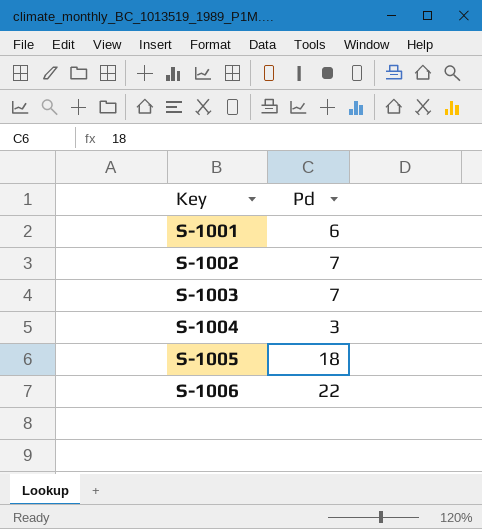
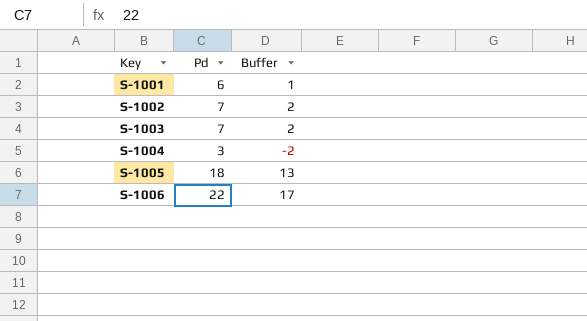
column Buffer | formula: none -> [Pd] - 5

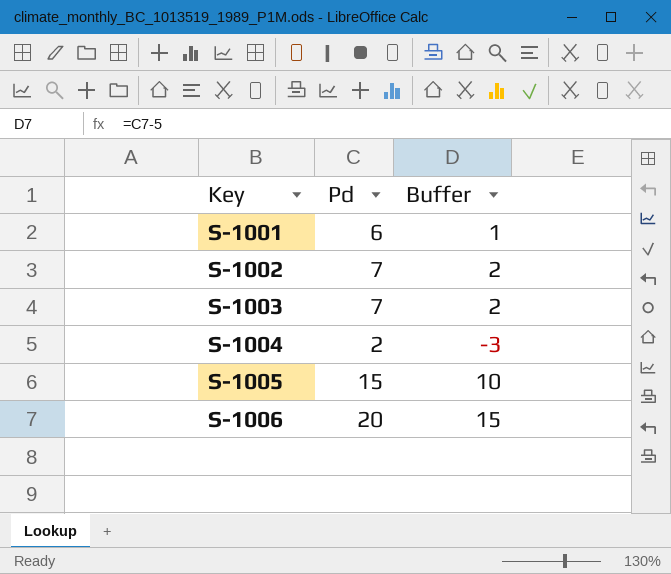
S-1004 | Pd: 3 -> 2
S-1004 | Buffer: -2 -> -3
S-1005 | Pd: 18 -> 15
S-1005 | Buffer: 13 -> 10
S-1006 | Pd: 22 -> 20
S-1006 | Buffer: 17 -> 15

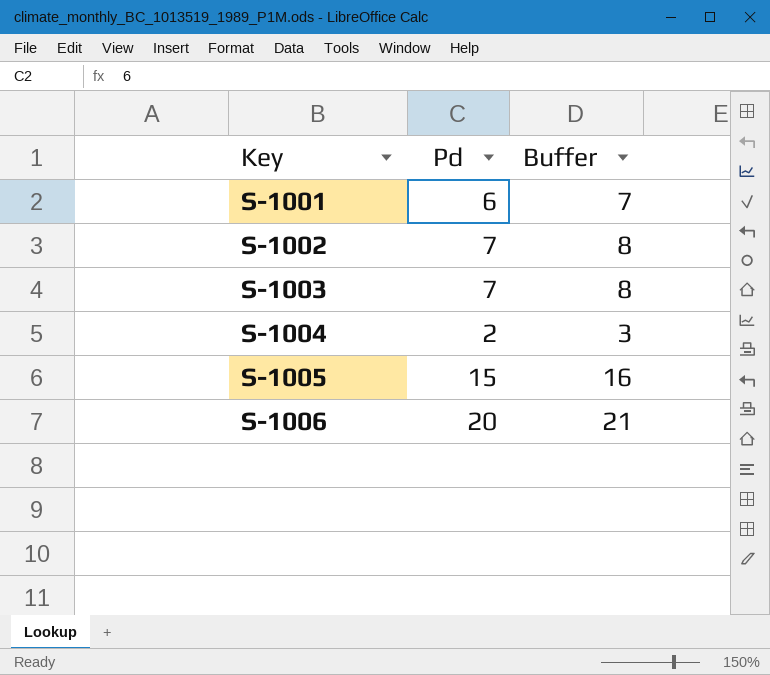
column Buffer | formula: [Pd] - 5 -> [Pd] + 1

